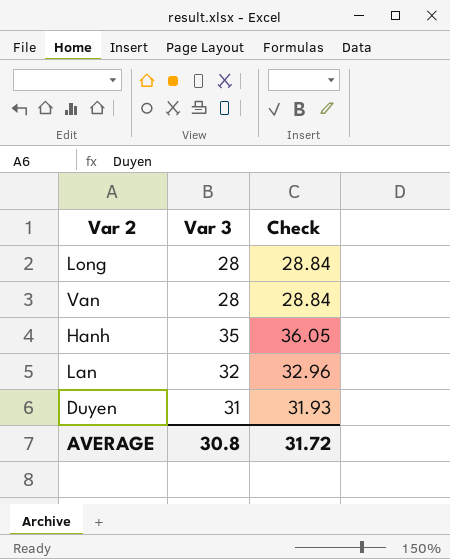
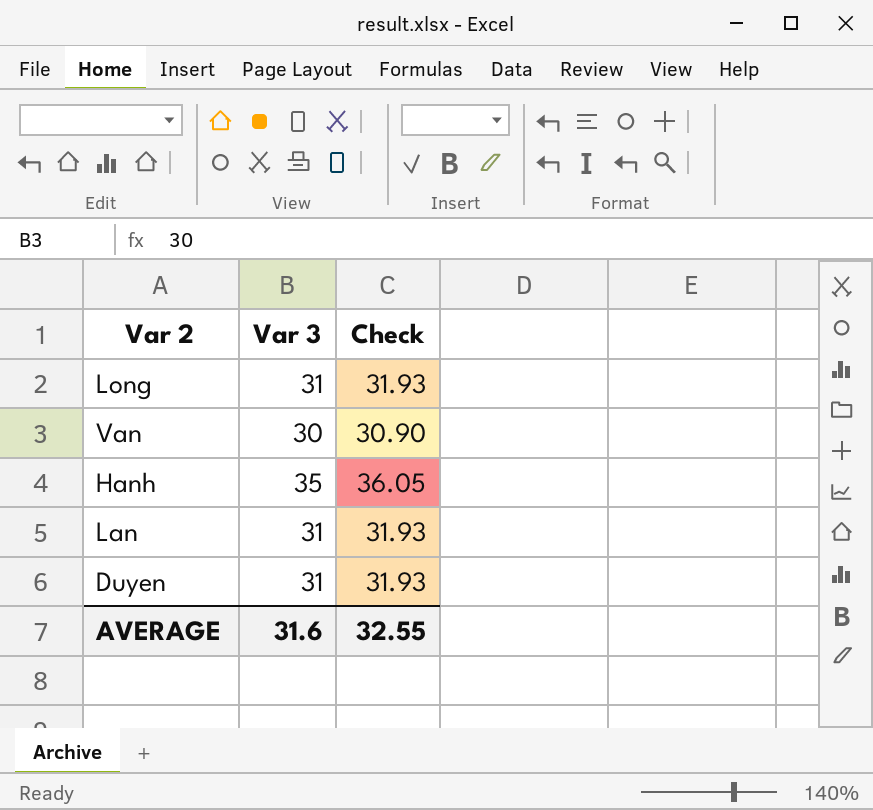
Long | Var 3: 28 -> 31
Long | Check: 28.84 -> 31.93
Van | Var 3: 28 -> 30
Van | Check: 28.84 -> 30.90
Lan | Var 3: 32 -> 31
Lan | Check: 32.96 -> 31.93
AVERAGE | Var 3: 30.8 -> 31.6
AVERAGE | Check: 31.72 -> 32.55

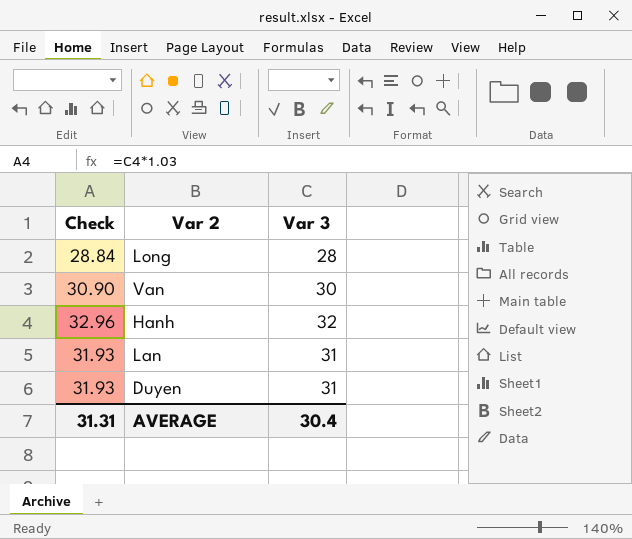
column Check | position: 3 -> 1
Long | Check: 31.93 -> 28.84
Long | Var 3: 31 -> 28
Hanh | Check: 36.05 -> 32.96
Hanh | Var 3: 35 -> 32
AVERAGE | Check: 32.55 -> 31.31
AVERAGE | Var 3: 31.6 -> 30.4

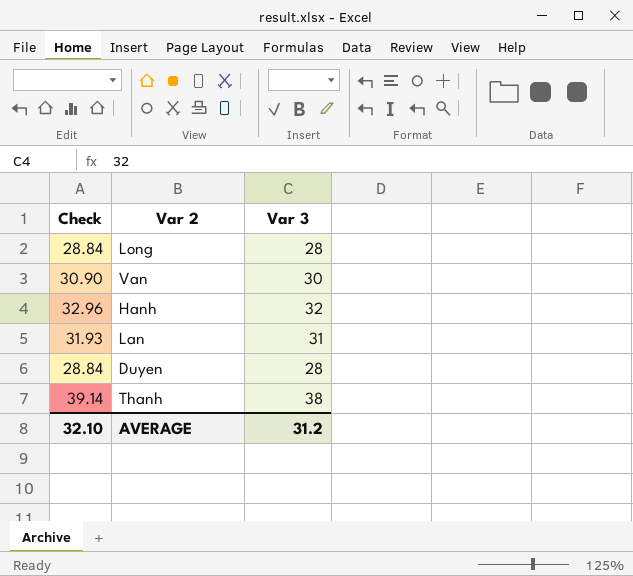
Duyen | Check: 31.93 -> 28.84
Duyen | Var 3: 31 -> 28
row Thanh: none -> 39.14 | 38
AVERAGE | Check: 31.31 -> 32.10
AVERAGE | Var 3: 30.4 -> 31.2

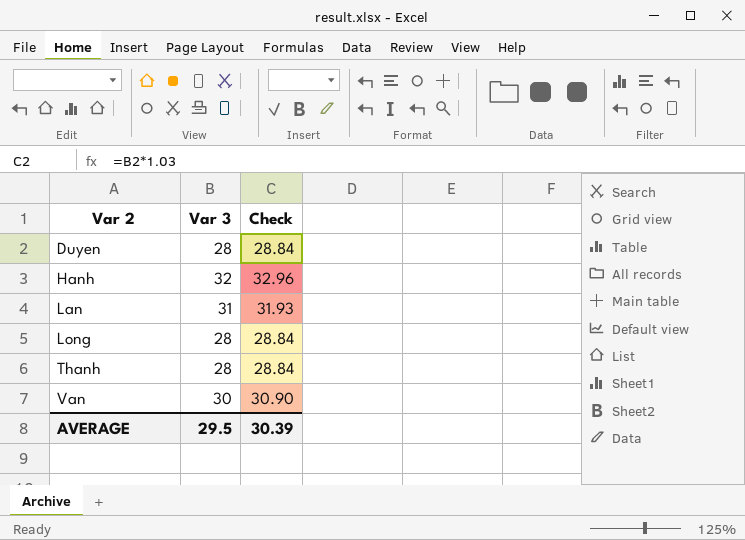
row order: none -> Var 2 ascending
column Check | position: 1 -> 3
Thanh | Var 3: 38 -> 28
Thanh | Check: 39.14 -> 28.84
AVERAGE | Var 3: 31.2 -> 29.5
AVERAGE | Check: 32.10 -> 30.39

